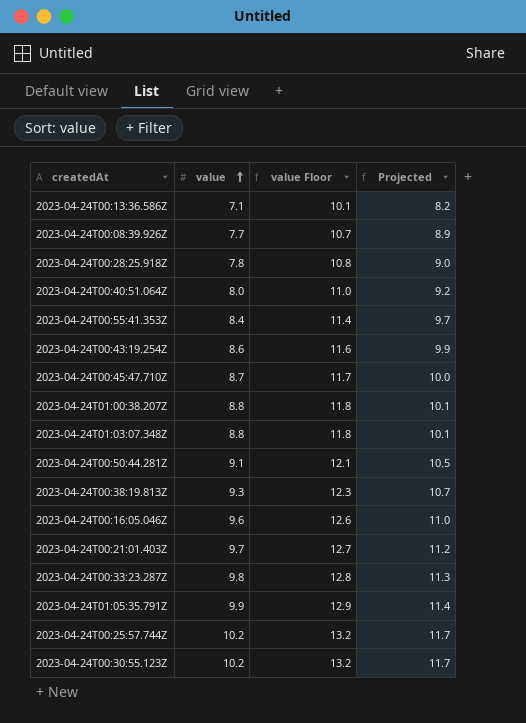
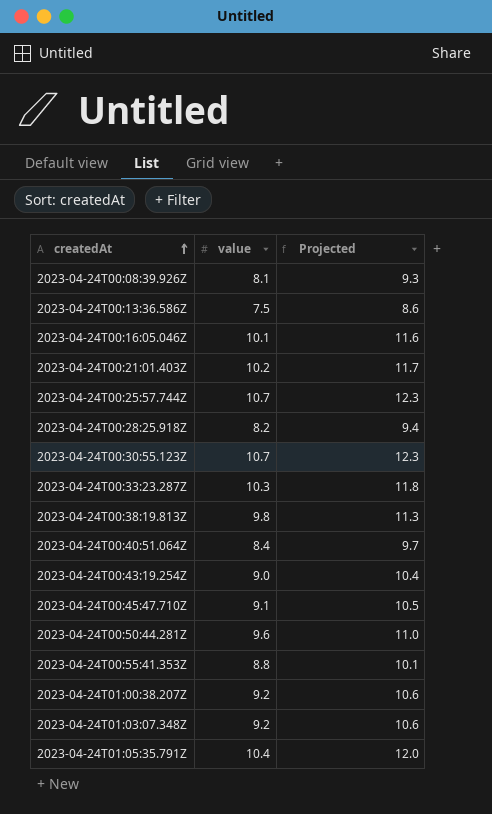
row order: value ascending -> createdAt ascending
column value Floor | formula: [value] + 3 -> none
2023-04-24T00:08:39.926Z | value: 7.7 -> 8.1
2023-04-24T00:08:39.926Z | Projected: 8.9 -> 9.3
2023-04-24T00:13:36.586Z | value: 7.1 -> 7.5
2023-04-24T00:13:36.586Z | Projected: 8.2 -> 8.6
2023-04-24T00:16:05.046Z | value: 9.6 -> 10.1
2023-04-24T00:16:05.046Z | Projected: 11.0 -> 11.6
2023-04-24T00:21:01.403Z | value: 9.7 -> 10.2
2023-04-24T00:21:01.403Z | Projected: 11.2 -> 11.7
2023-04-24T00:25:57.744Z | value: 10.2 -> 10.7
2023-04-24T00:25:57.744Z | Projected: 11.7 -> 12.3
2023-04-24T00:28:25.918Z | value: 7.8 -> 8.2
2023-04-24T00:28:25.918Z | Projected: 9.0 -> 9.4
2023-04-24T00:30:55.123Z | value: 10.2 -> 10.7
2023-04-24T00:30:55.123Z | Projected: 11.7 -> 12.3
2023-04-24T00:33:23.287Z | value: 9.8 -> 10.3
2023-04-24T00:33:23.287Z | Projected: 11.3 -> 11.8
2023-04-24T00:38:19.813Z | value: 9.3 -> 9.8
2023-04-24T00:38:19.813Z | Projected: 10.7 -> 11.3
2023-04-24T00:40:51.064Z | value: 8.0 -> 8.4
2023-04-24T00:40:51.064Z | Projected: 9.2 -> 9.7
2023-04-24T00:43:19.254Z | value: 8.6 -> 9.0
2023-04-24T00:43:19.254Z | Projected: 9.9 -> 10.4
2023-04-24T00:45:47.710Z | value: 8.7 -> 9.1
2023-04-24T00:45:47.710Z | Projected: 10.0 -> 10.5
2023-04-24T00:50:44.281Z | value: 9.1 -> 9.6
2023-04-24T00:50:44.281Z | Projected: 10.5 -> 11.0
2023-04-24T00:55:41.353Z | value: 8.4 -> 8.8
2023-04-24T00:55:41.353Z | Projected: 9.7 -> 10.1
2023-04-24T01:00:38.207Z | value: 8.8 -> 9.2
2023-04-24T01:00:38.207Z | Projected: 10.1 -> 10.6
2023-04-24T01:03:07.348Z | value: 8.8 -> 9.2
2023-04-24T01:03:07.348Z | Projected: 10.1 -> 10.6
2023-04-24T01:05:35.791Z | value: 9.9 -> 10.4
2023-04-24T01:05:35.791Z | Projected: 11.4 -> 12.0

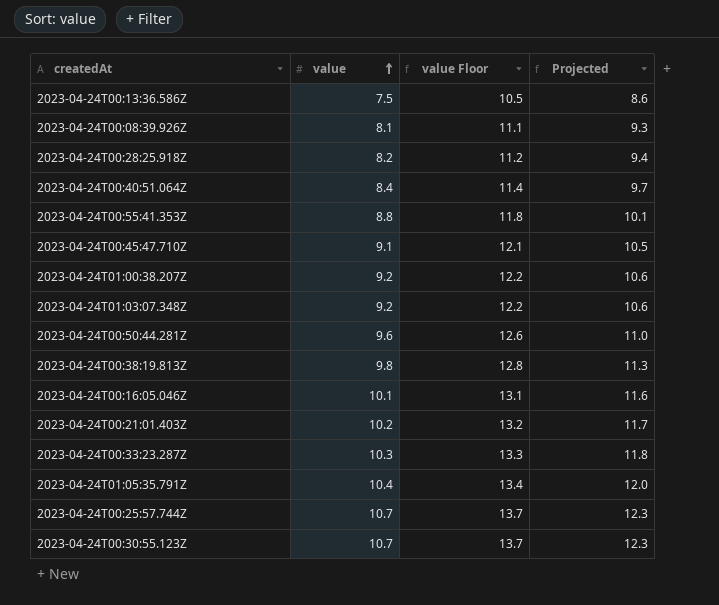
row order: createdAt ascending -> value ascending
column value Floor | formula: none -> [value] + 3
row 2023-04-24T00:43:19.254Z: 9.0 | 10.4 -> none

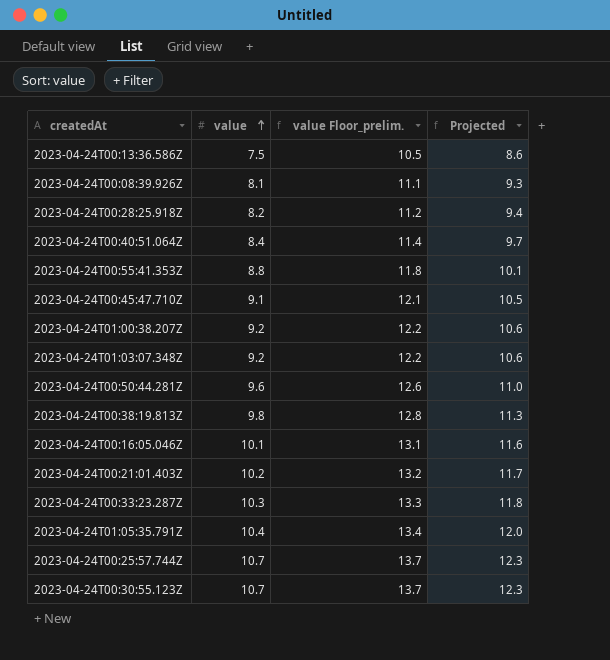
column name: value Floor -> value Floor_prelim.

